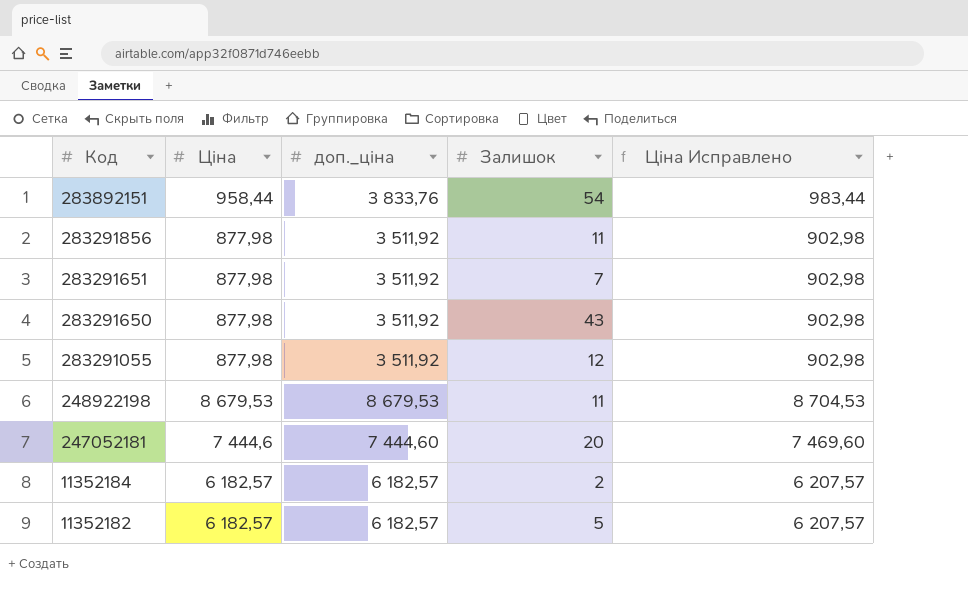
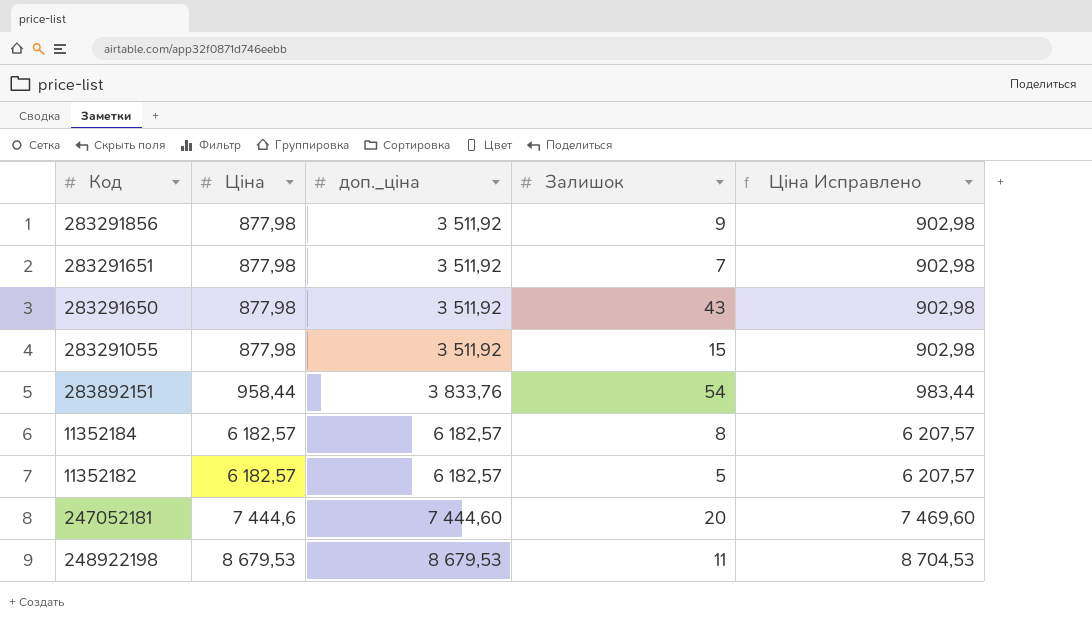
row order: Код descending -> Ціна ascending
283291856 | Залишок: 11 -> 9
283291055 | Залишок: 12 -> 15
11352184 | Залишок: 2 -> 8

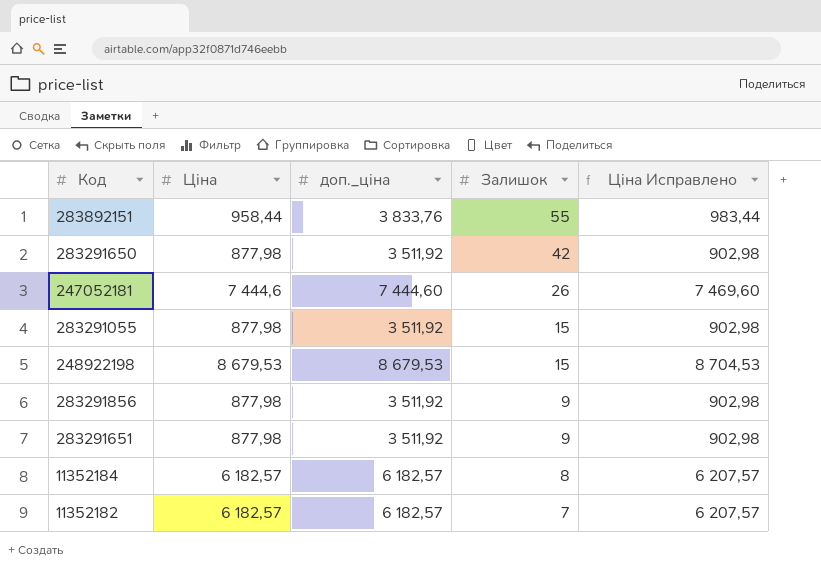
row order: Ціна ascending -> Залишок descending
283892151 | Залишок: 54 -> 55
283291650 | Залишок: 43 -> 42
247052181 | Залишок: 20 -> 26
248922198 | Залишок: 11 -> 15
283291651 | Залишок: 7 -> 9
11352182 | Залишок: 5 -> 7

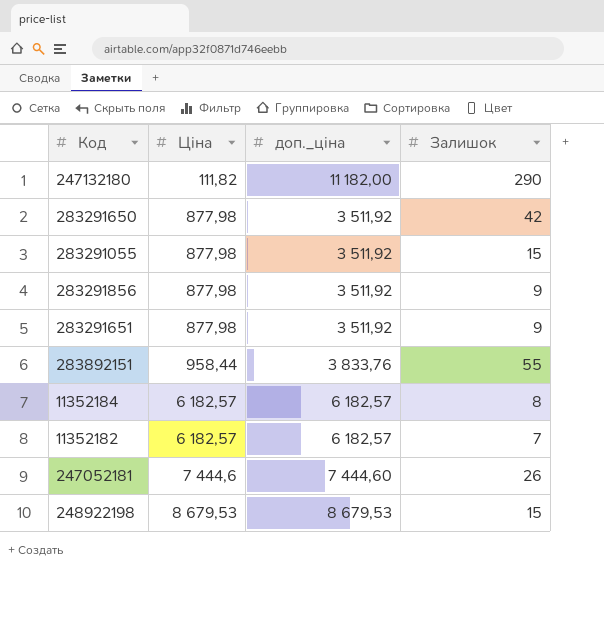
row order: Залишок descending -> Ціна ascending
column Ціна Исправлено | formula: [Ціна] + 25 -> none
row 247132180: none -> 111,82 | 11 182,00 | 290

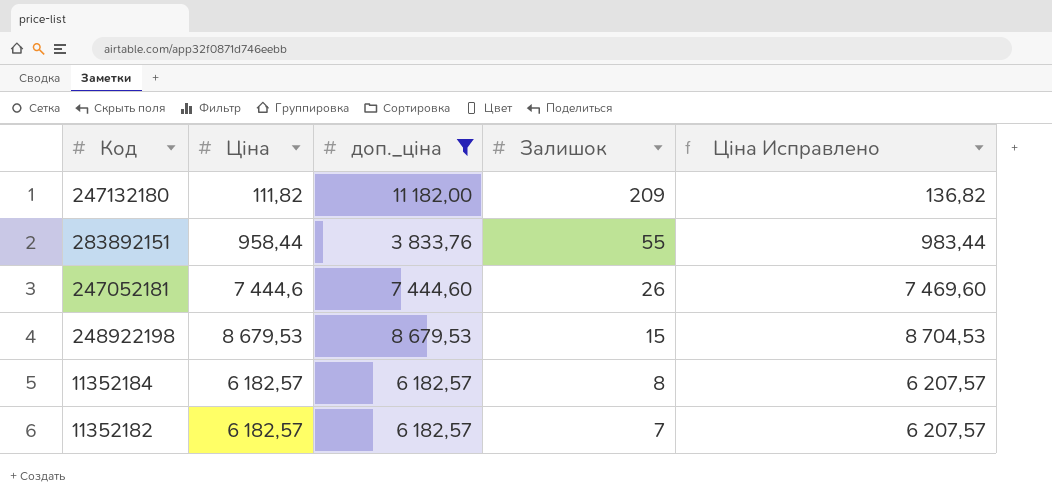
filter: none -> доп._ціна != 3 511,92
row order: Ціна ascending -> Залишок descending
column Ціна Исправлено | formula: none -> [Ціна] + 25
247132180 | Залишок: 290 -> 209

